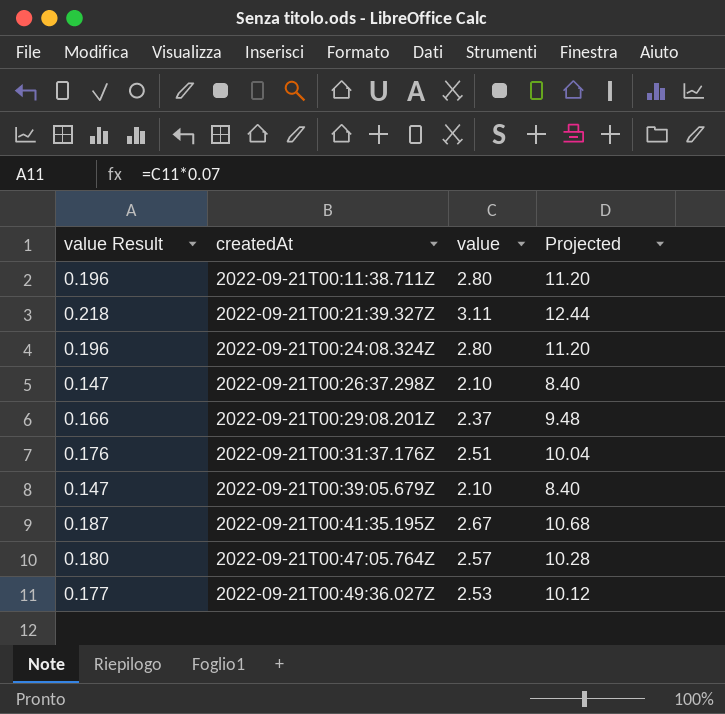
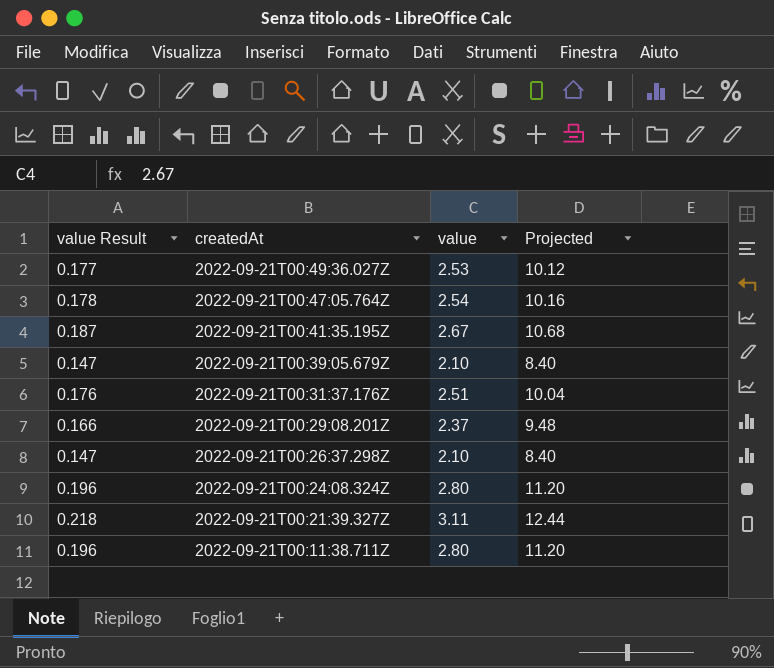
row order: createdAt ascending -> createdAt descending
2022-09-21T00:47:05.764Z | value Result: 0.180 -> 0.178
2022-09-21T00:47:05.764Z | value: 2.57 -> 2.54
2022-09-21T00:47:05.764Z | Projected: 10.28 -> 10.16

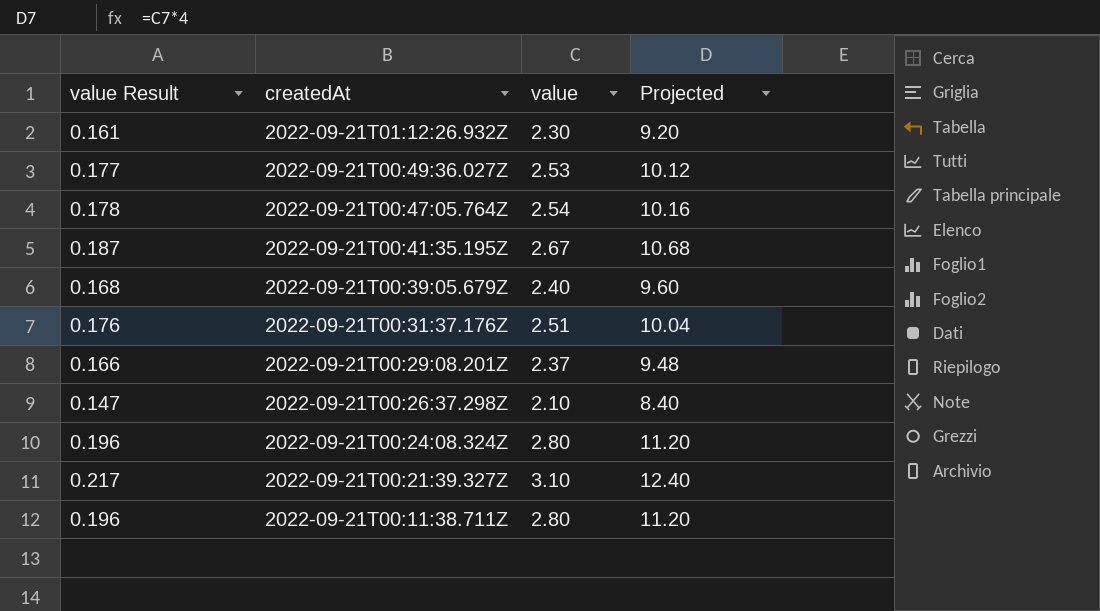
row 2022-09-21T01:12:26.932Z: none -> 0.161 | 2.30 | 9.20
2022-09-21T00:39:05.679Z | value Result: 0.147 -> 0.168
2022-09-21T00:39:05.679Z | value: 2.10 -> 2.40
2022-09-21T00:39:05.679Z | Projected: 8.40 -> 9.60
2022-09-21T00:21:39.327Z | value Result: 0.218 -> 0.217
2022-09-21T00:21:39.327Z | value: 3.11 -> 3.10
2022-09-21T00:21:39.327Z | Projected: 12.44 -> 12.40

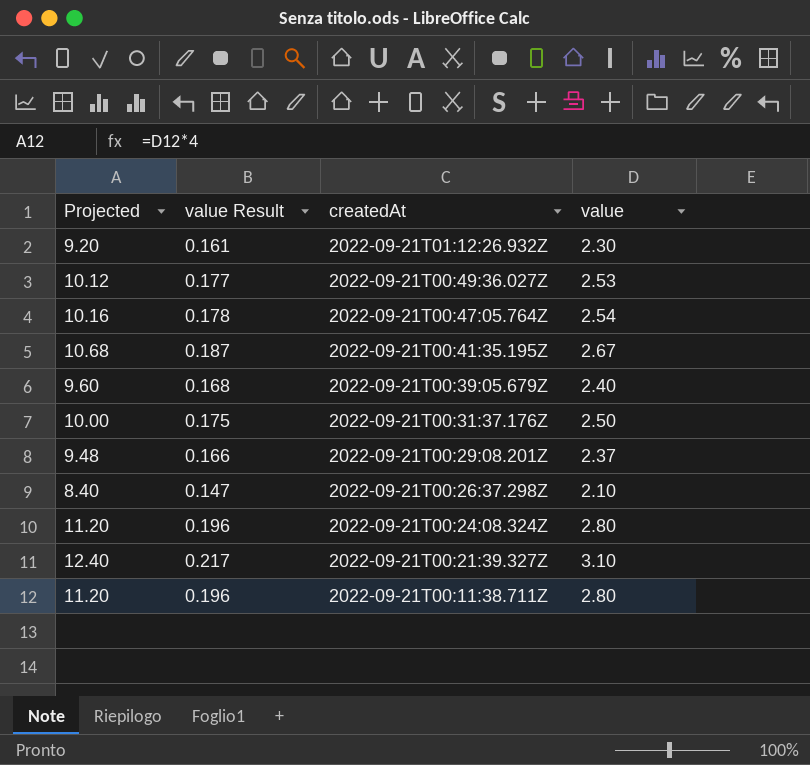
column Projected | position: 4 -> 1
2022-09-21T00:31:37.176Z | Projected: 10.04 -> 10.00
2022-09-21T00:31:37.176Z | value Result: 0.176 -> 0.175
2022-09-21T00:31:37.176Z | value: 2.51 -> 2.50

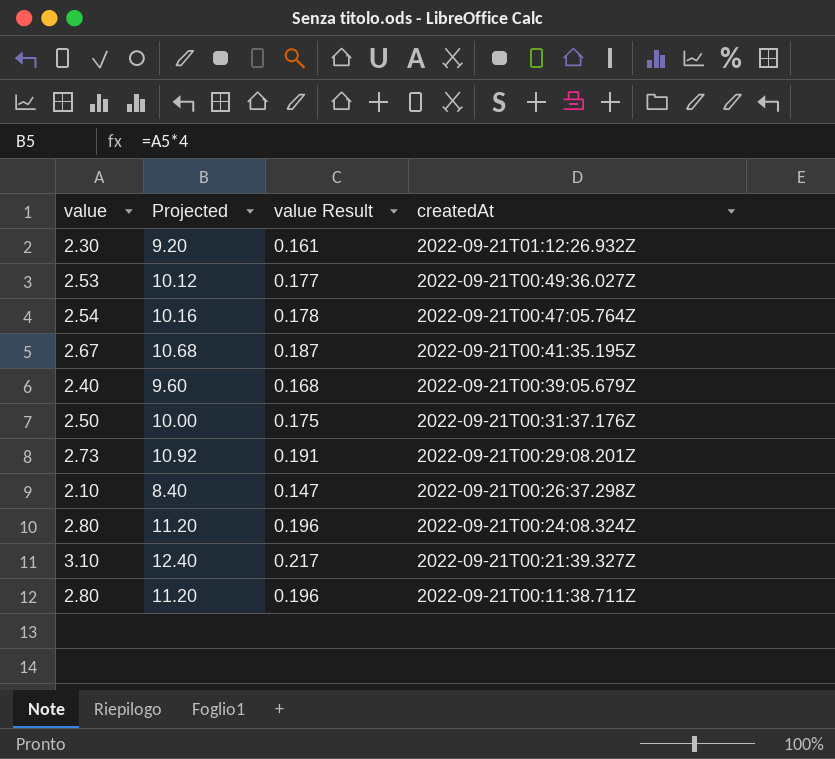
column value | position: 4 -> 1
2022-09-21T00:29:08.201Z | value: 2.37 -> 2.73
2022-09-21T00:29:08.201Z | Projected: 9.48 -> 10.92
2022-09-21T00:29:08.201Z | value Result: 0.166 -> 0.191

